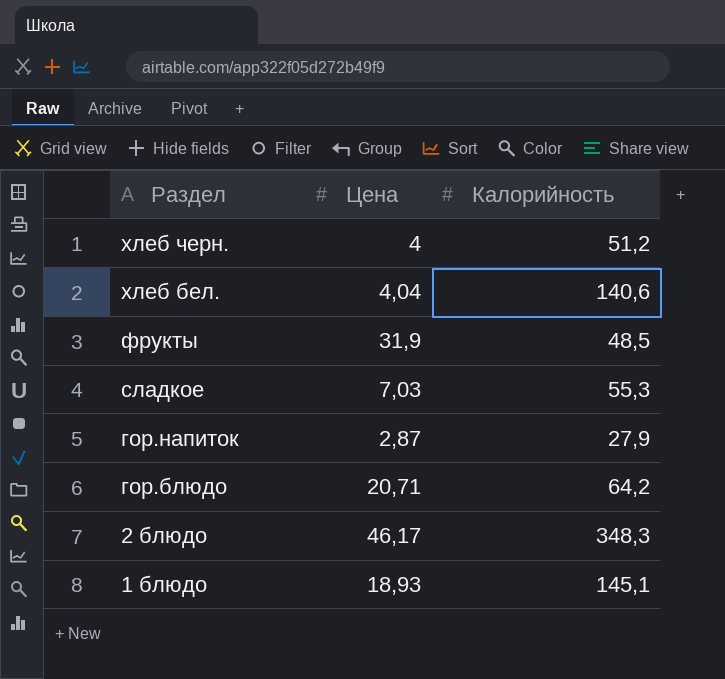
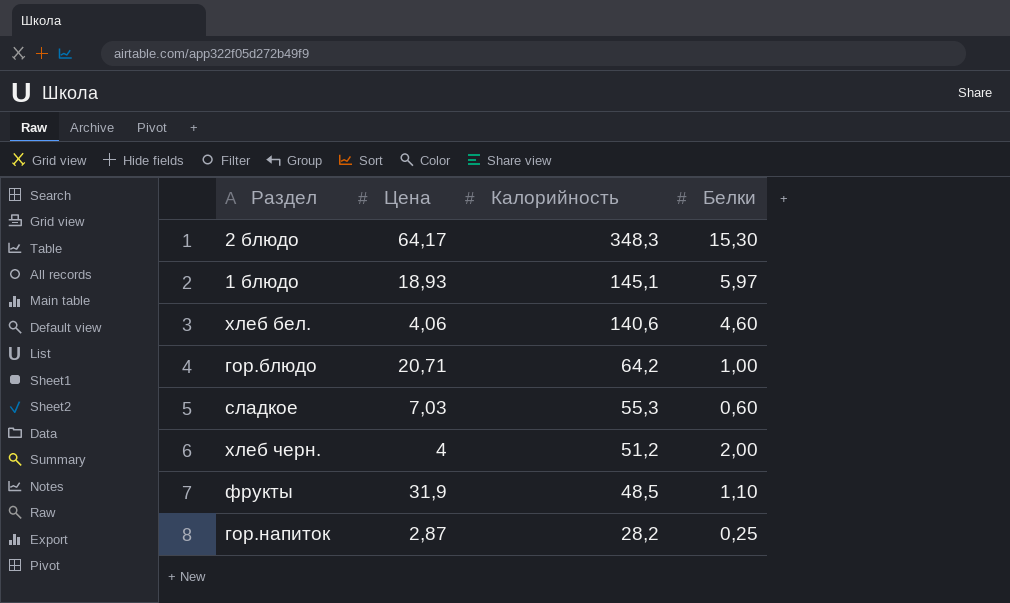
row order: Раздел descending -> Калорийность descending
column Белки | position: none -> 4
2 блюдо | Цена: 46,17 -> 64,17
хлеб бел. | Цена: 4,04 -> 4,06
гор.напиток | Калорийность: 27,9 -> 28,2

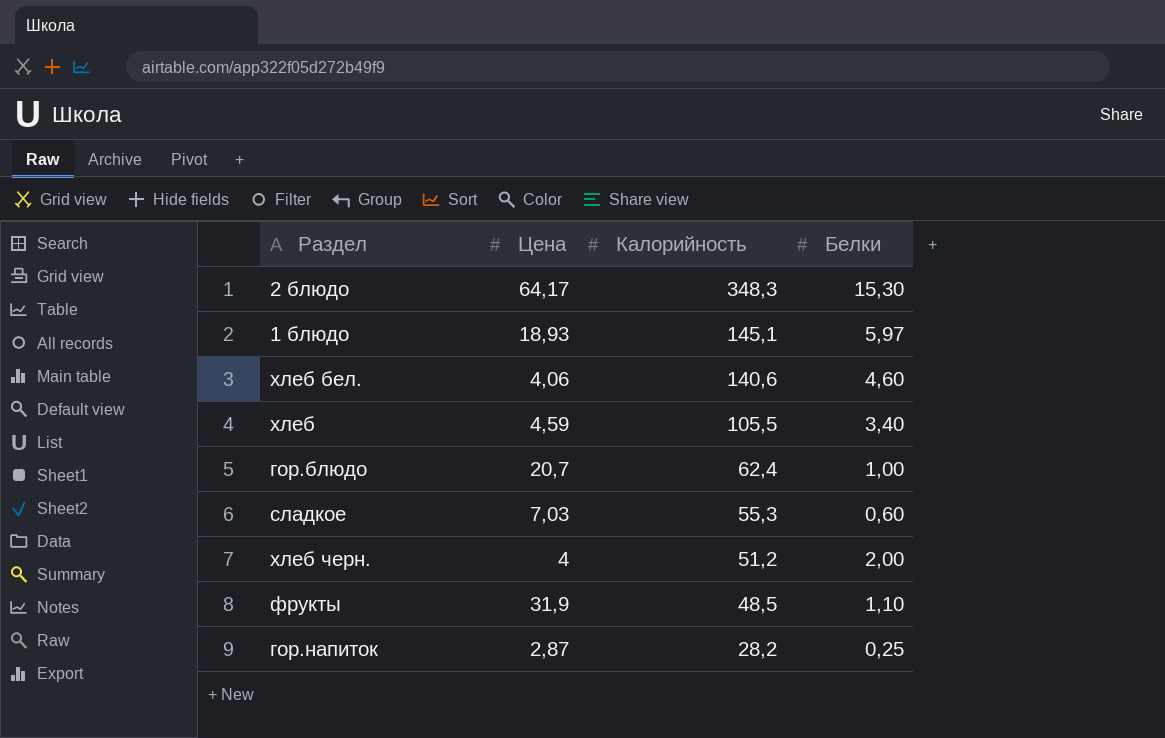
row хлеб: none -> 4,59 | 105,5 | 3,40
гор.блюдо | Цена: 20,71 -> 20,7
гор.блюдо | Калорийность: 64,2 -> 62,4

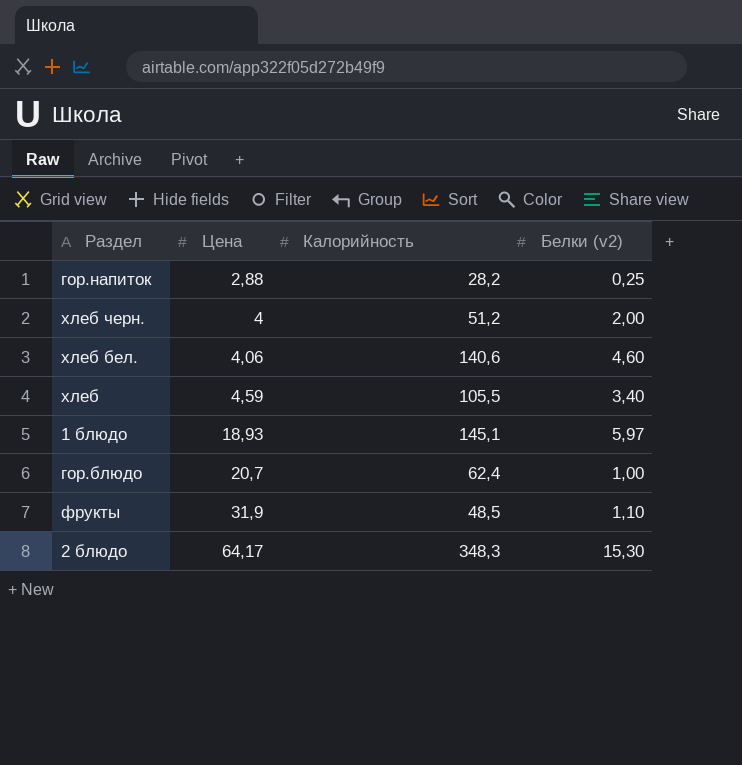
row order: Калорийность descending -> Цена ascending
column name: Белки -> Белки (v2)
row сладкое: 7,03 | 55,3 | 0,60 -> none
гор.напиток | Цена: 2,87 -> 2,88

